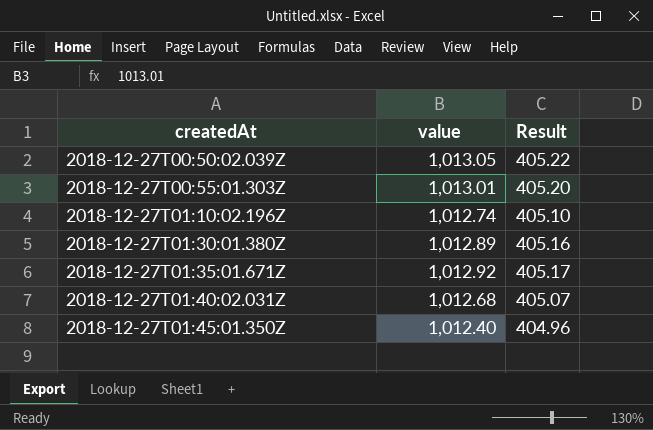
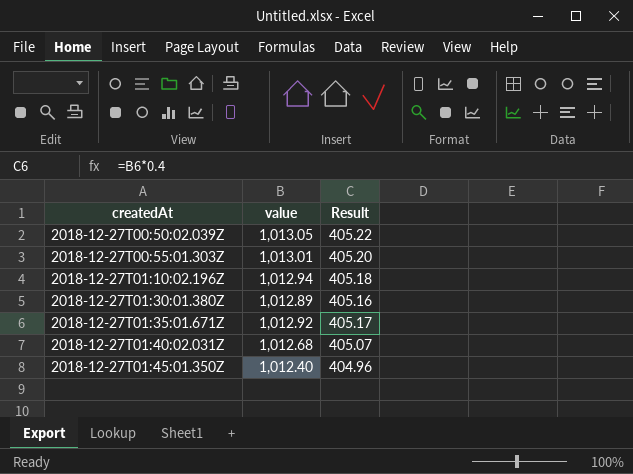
2018-12-27T01:10:02.196Z | value: 1,012.74 -> 1,012.94
2018-12-27T01:10:02.196Z | Result: 405.10 -> 405.18

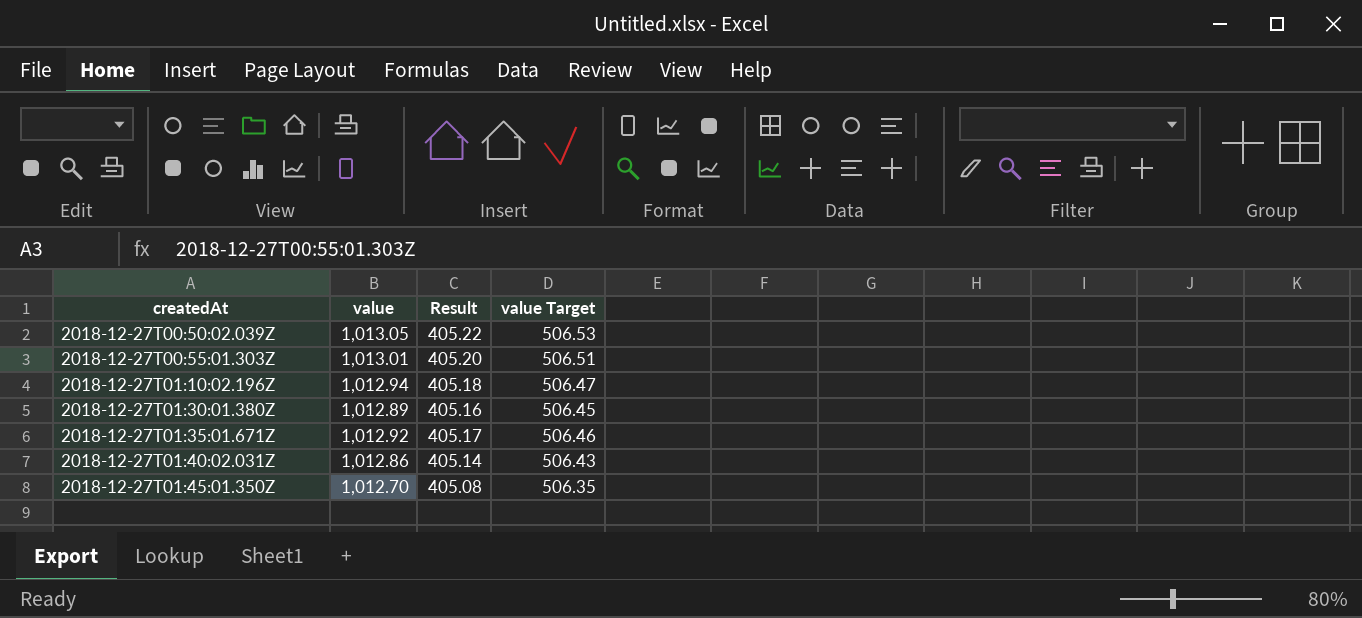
column value Target | formula: none -> [value] * 0.5
2018-12-27T01:40:02.031Z | value: 1,012.68 -> 1,012.86
2018-12-27T01:40:02.031Z | Result: 405.07 -> 405.14
2018-12-27T01:45:01.350Z | value: 1,012.40 -> 1,012.70
2018-12-27T01:45:01.350Z | Result: 404.96 -> 405.08

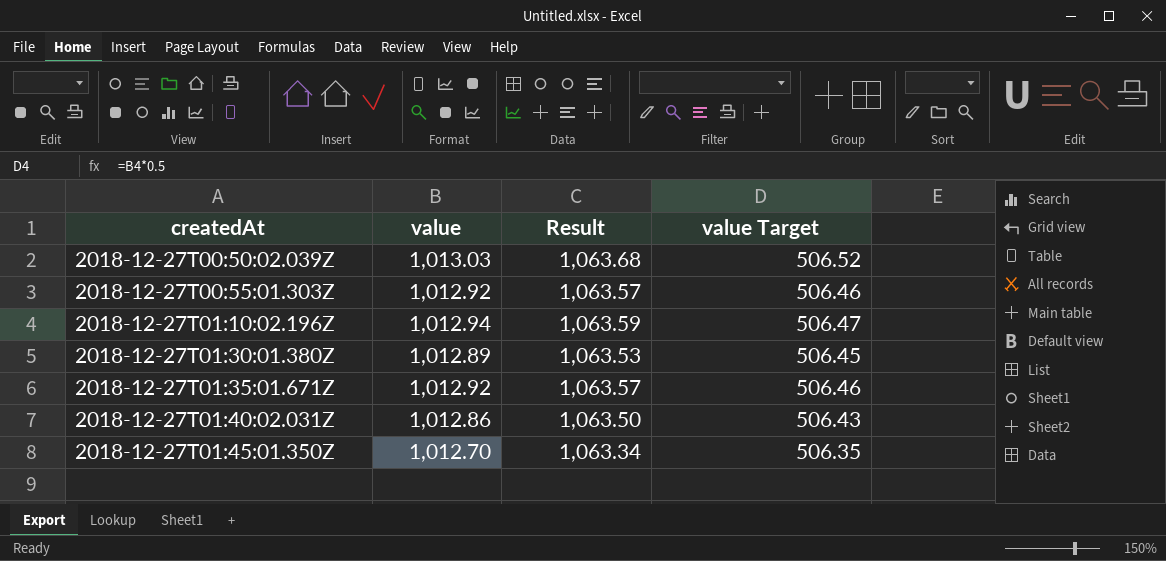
column Result | formula: [value] * 0.4 -> [value] * 1.05
2018-12-27T00:50:02.039Z | value: 1,013.05 -> 1,013.03
2018-12-27T00:50:02.039Z | value Target: 506.53 -> 506.52
2018-12-27T00:55:01.303Z | value: 1,013.01 -> 1,012.92
2018-12-27T00:55:01.303Z | value Target: 506.51 -> 506.46

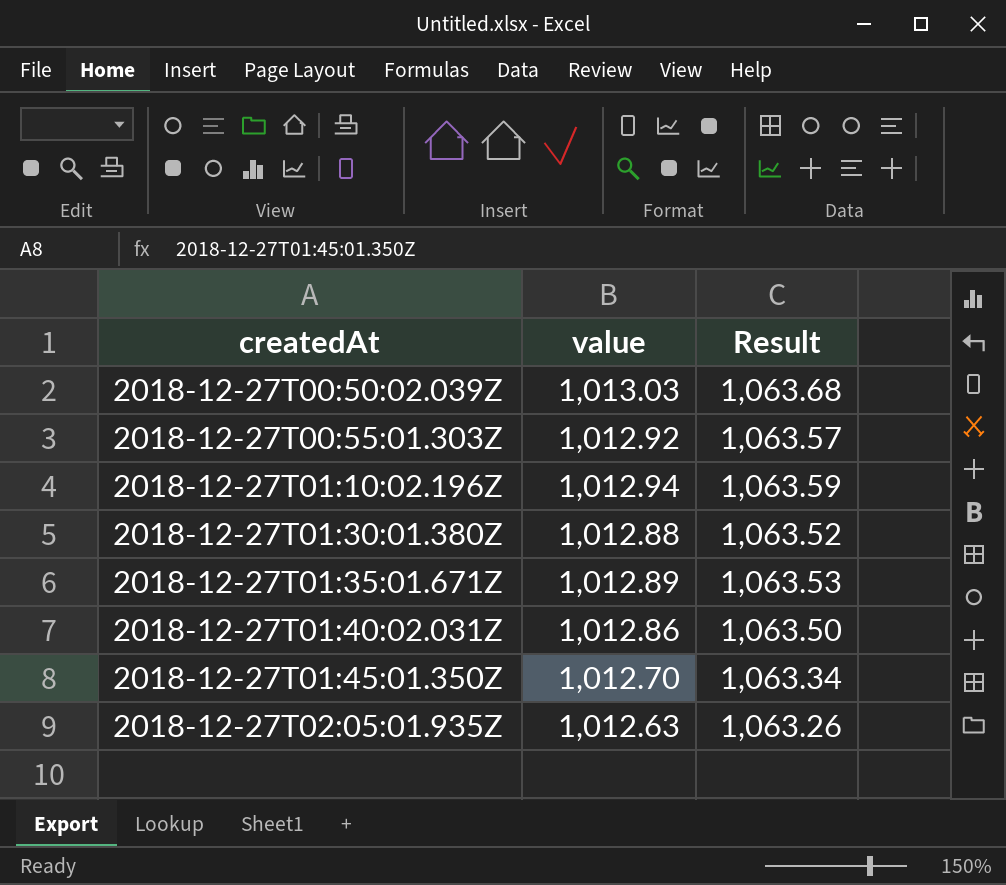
column value Target | formula: [value] * 0.5 -> none
2018-12-27T01:30:01.380Z | value: 1,012.89 -> 1,012.88
2018-12-27T01:30:01.380Z | Result: 1,063.53 -> 1,063.52
2018-12-27T01:35:01.671Z | value: 1,012.92 -> 1,012.89
2018-12-27T01:35:01.671Z | Result: 1,063.57 -> 1,063.53
row 2018-12-27T02:05:01.935Z: none -> 1,012.63 | 1,063.26

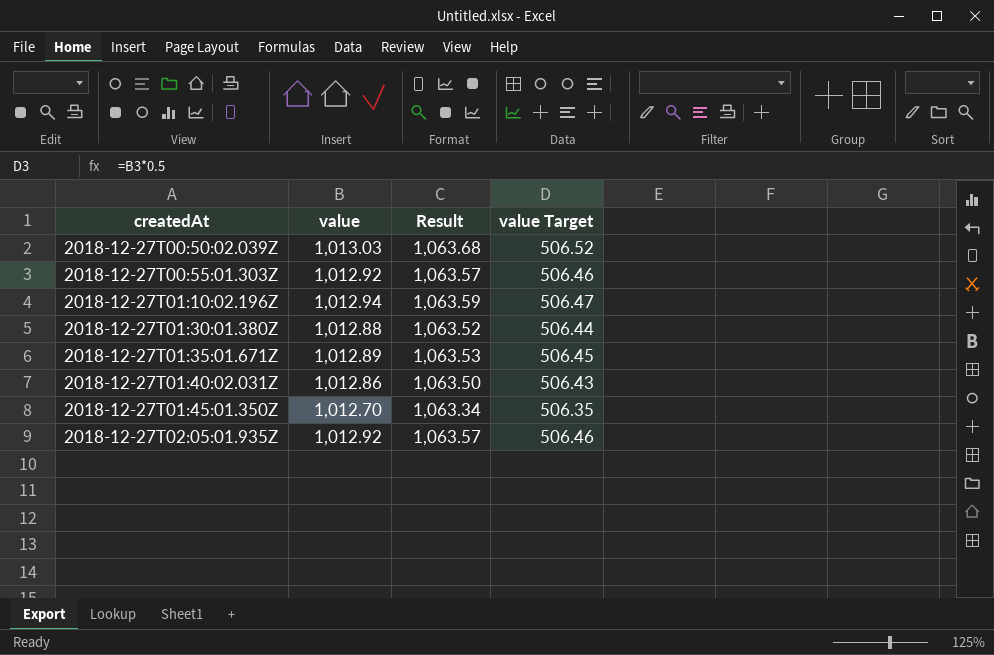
column value Target | formula: none -> [value] * 0.5
2018-12-27T02:05:01.935Z | value: 1,012.63 -> 1,012.92
2018-12-27T02:05:01.935Z | Result: 1,063.26 -> 1,063.57

